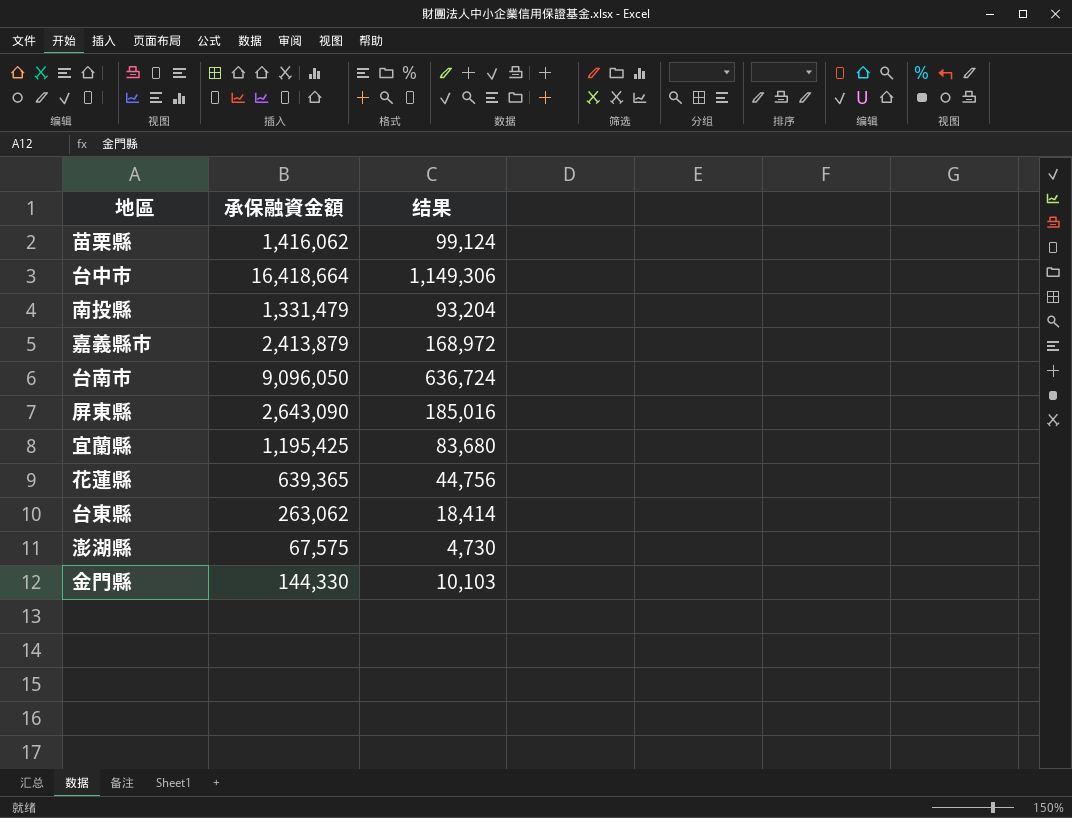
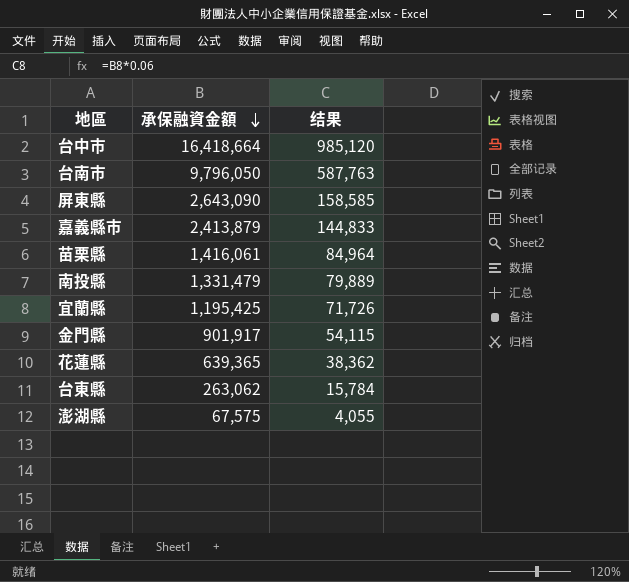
row order: none -> 承保融資金額 descending
column 结果 | formula: [承保融資金額] * 0.07 -> [承保融資金額] * 0.06
台南市 | 承保融資金額: 9,096,050 -> 9,796,050
苗栗縣 | 承保融資金額: 1,416,062 -> 1,416,061
金門縣 | 承保融資金額: 144,330 -> 901,917

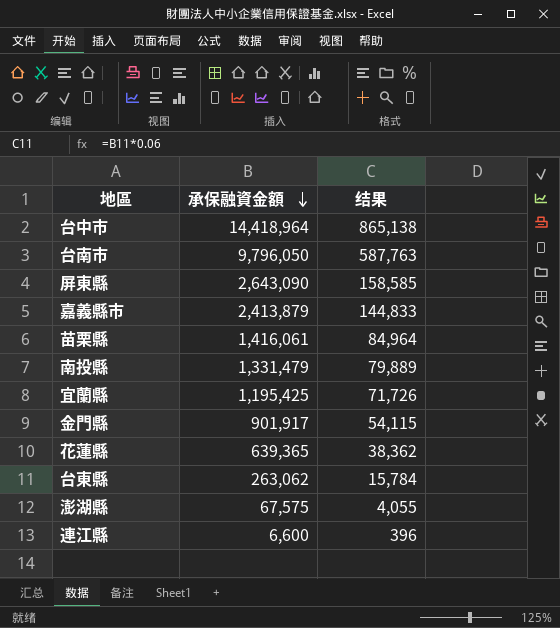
台中市 | 承保融資金額: 16,418,664 -> 14,418,964
台中市 | 结果: 985,120 -> 865,138
row 連江縣: none -> 6,600 | 396

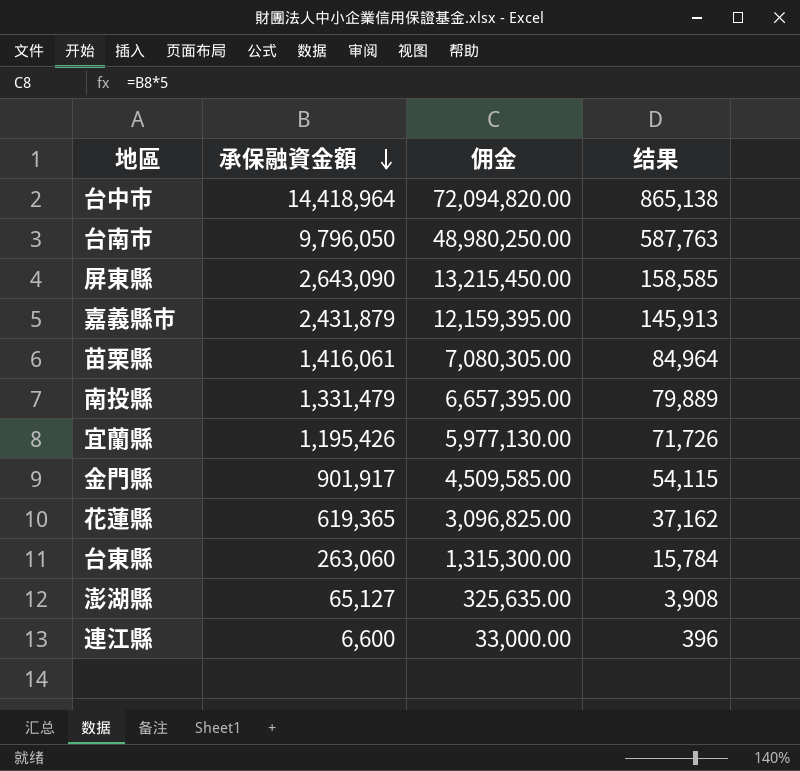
column 佣金 | formula: none -> [承保融資金額] * 5
嘉義縣市 | 承保融資金額: 2,413,879 -> 2,431,879
嘉義縣市 | 结果: 144,833 -> 145,913
宜蘭縣 | 承保融資金額: 1,195,425 -> 1,195,426
花蓮縣 | 承保融資金額: 639,365 -> 619,365
花蓮縣 | 结果: 38,362 -> 37,162
台東縣 | 承保融資金額: 263,062 -> 263,060
澎湖縣 | 承保融資金額: 67,575 -> 65,127
澎湖縣 | 结果: 4,055 -> 3,908

